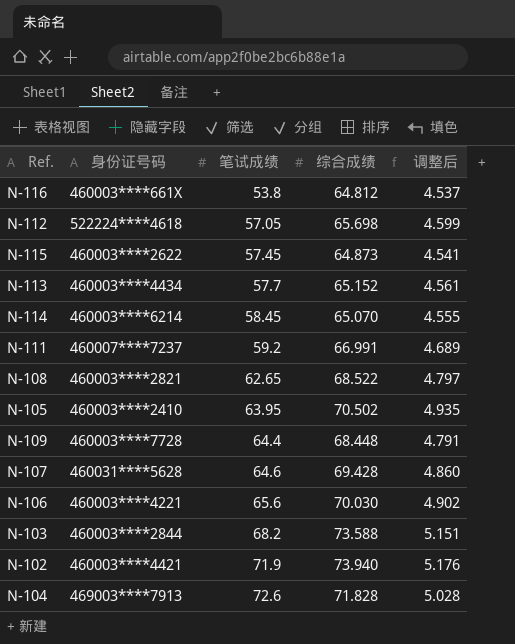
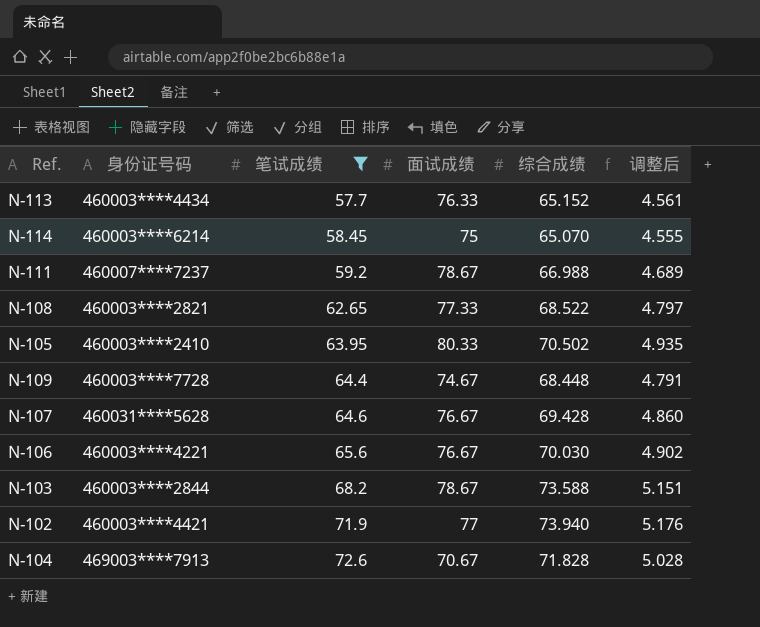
filter: none -> 笔试成绩 >= 57.7
column 面试成绩 | position: none -> 4
N-111 | 综合成绩: 66.991 -> 66.988

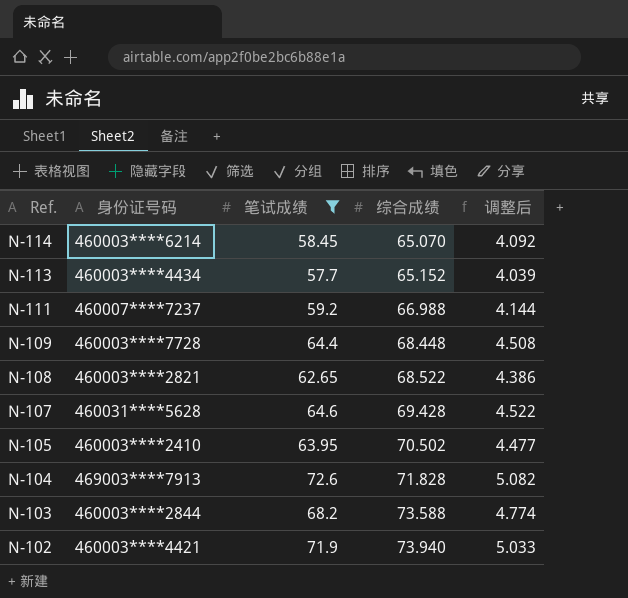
row order: 笔试成绩 ascending -> Ref. descending
column 面试成绩 | position: 4 -> none
column 调整后 | formula: [综合成绩] * 0.07 -> [笔试成绩] * 0.07
row N-106: 460003****4221 | 65.6 | 76.67 | 70.030 | 4.902 -> none

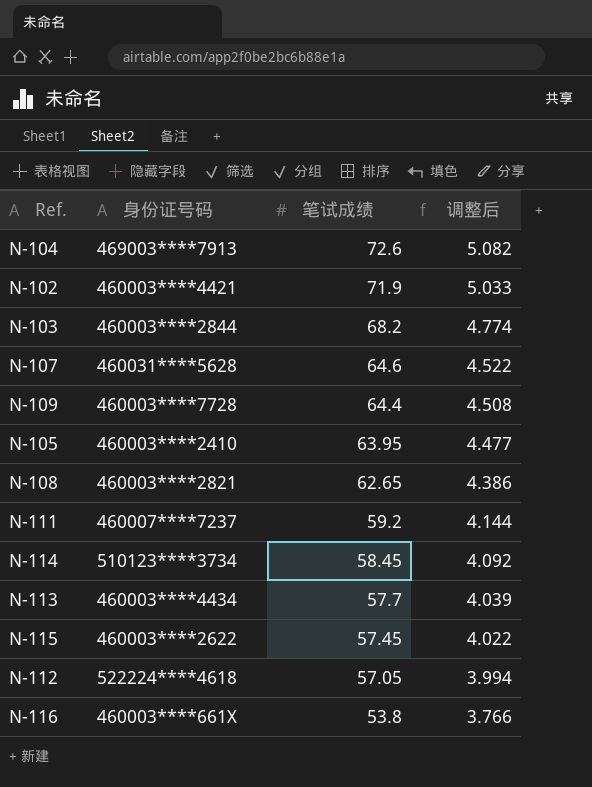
filter: 笔试成绩 >= 57.7 -> none
row order: Ref. descending -> 笔试成绩 descending
column 综合成绩 | position: 4 -> none
N-114 | 身份证号码: 460003****6214 -> 510123****3734

